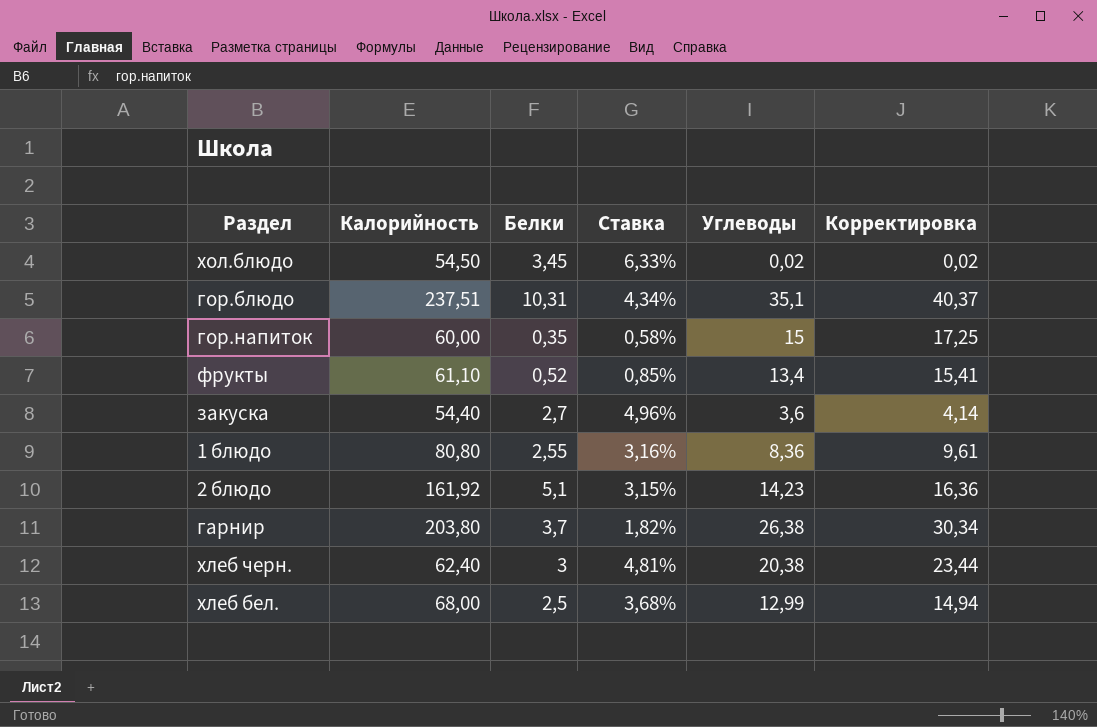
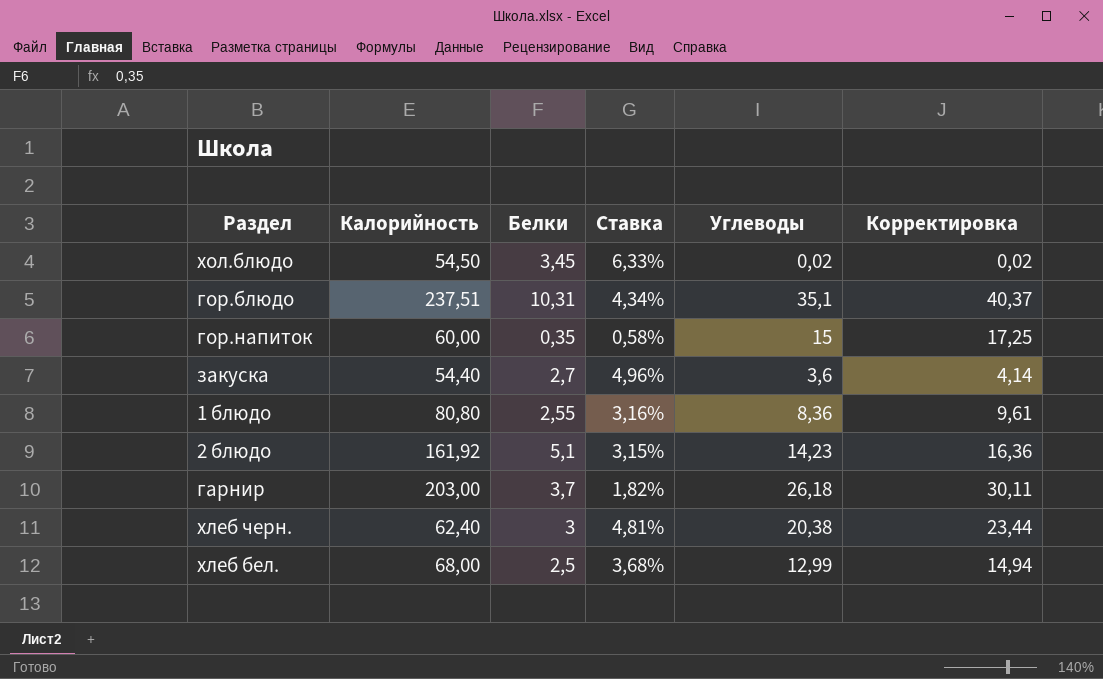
row фрукты: 61,10 | 0,52 | 0,85% | 13,4 | 15,41 -> none
гарнир | Калорийность: 203,80 -> 203,00
гарнир | Углеводы: 26,38 -> 26,18
гарнир | Корректировка: 30,34 -> 30,11

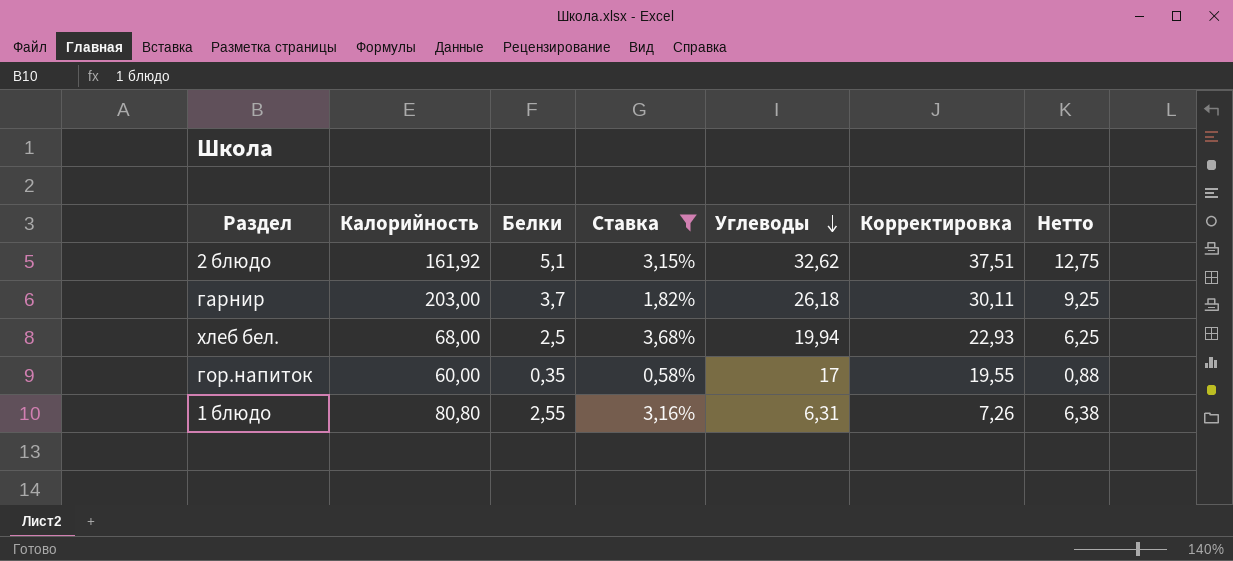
filter: none -> Ставка <= 3,68%
row order: none -> Углеводы descending
column Нетто | formula: none -> [Белки] * 2,5
2 блюдо | Углеводы: 14,23 -> 32,62
2 блюдо | Корректировка: 16,36 -> 37,51
хлеб бел. | Углеводы: 12,99 -> 19,94
хлеб бел. | Корректировка: 14,94 -> 22,93
гор.напиток | Углеводы: 15 -> 17
гор.напиток | Корректировка: 17,25 -> 19,55
1 блюдо | Углеводы: 8,36 -> 6,31
1 блюдо | Корректировка: 9,61 -> 7,26

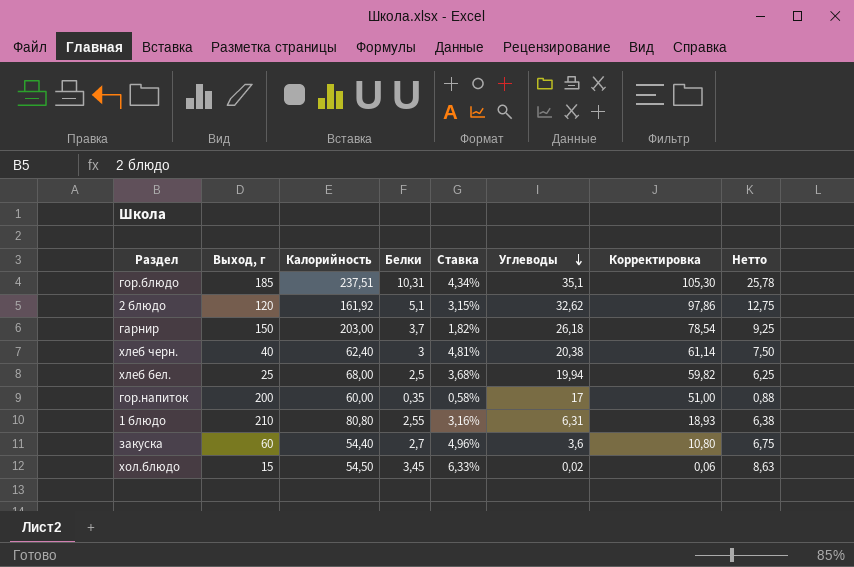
filter: Ставка <= 3,68% -> none
column Выход, г | position: none -> 2
column Корректировка | formula: [Углеводы] * 1,15 -> [Углеводы] * 3

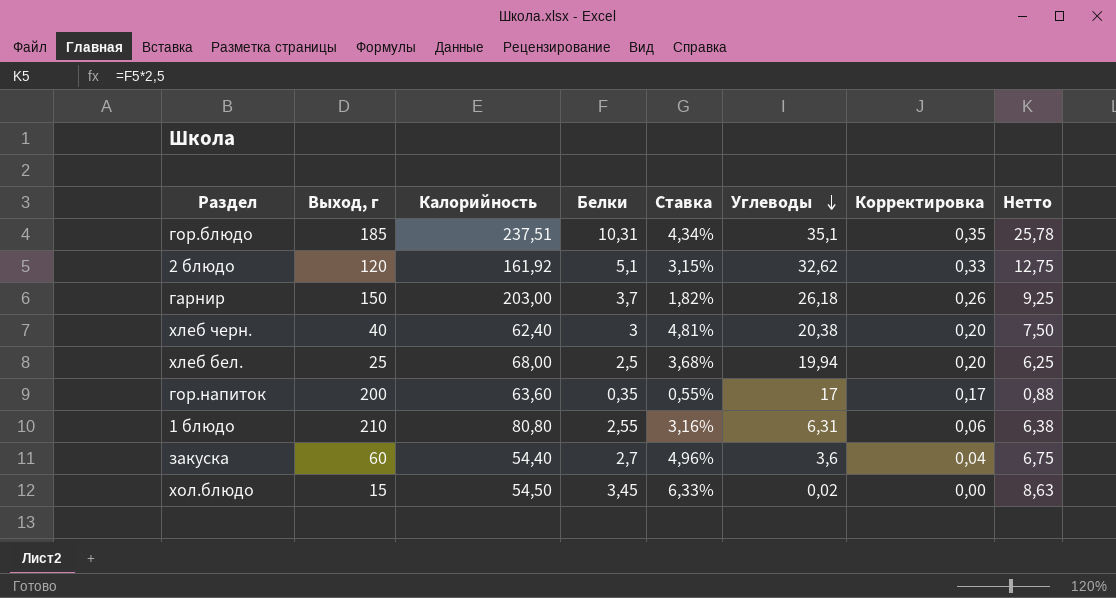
column Корректировка | formula: [Углеводы] * 3 -> [Углеводы] * 0,01
гор.напиток | Калорийность: 60,00 -> 63,60
гор.напиток | Ставка: 0,58% -> 0,55%

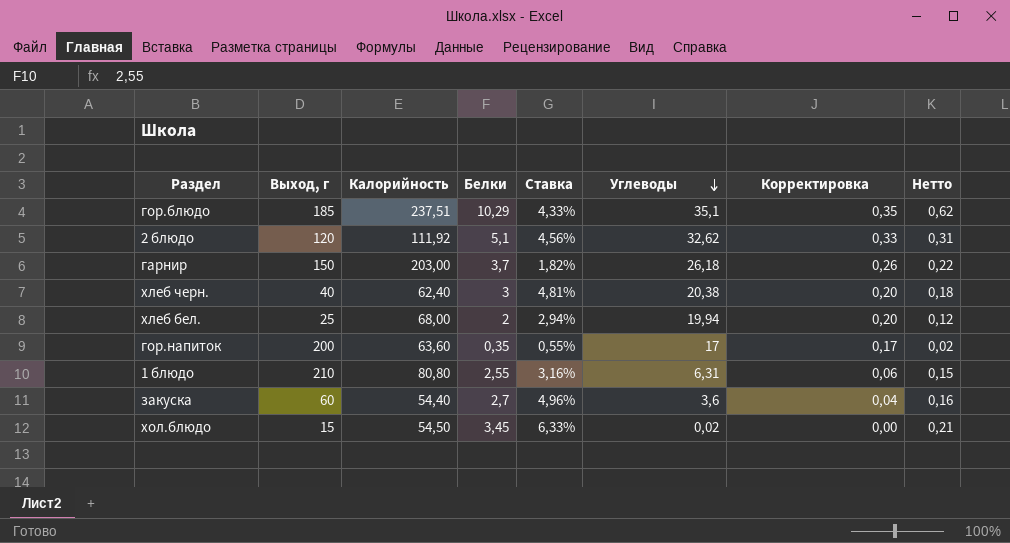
column Нетто | formula: [Белки] * 2,5 -> [Белки] * 0,06
гор.блюдо | Белки: 10,31 -> 10,29
гор.блюдо | Ставка: 4,34% -> 4,33%
2 блюдо | Калорийность: 161,92 -> 111,92
2 блюдо | Ставка: 3,15% -> 4,56%
хлеб бел. | Белки: 2,5 -> 2
хлеб бел. | Ставка: 3,68% -> 2,94%

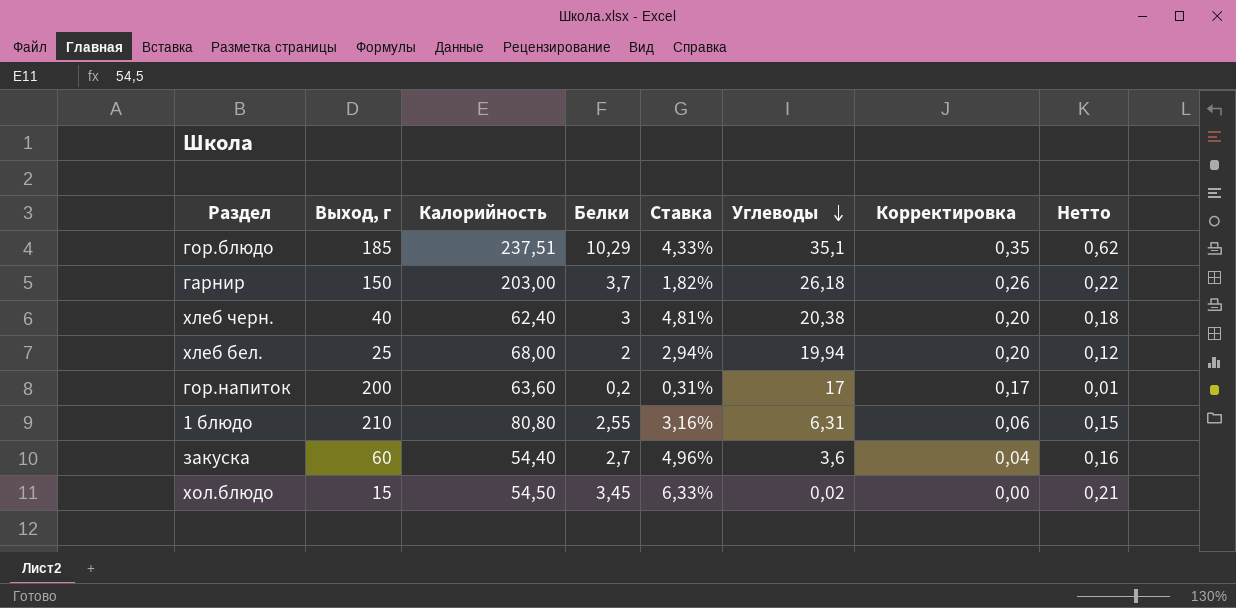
row 2 блюдо: 120 | 111,92 | 5,1 | 4,56% | 32,62 | 0,33 | 0,31 -> none
гор.напиток | Белки: 0,35 -> 0,2
гор.напиток | Ставка: 0,55% -> 0,31%
гор.напиток | Нетто: 0,02 -> 0,01

